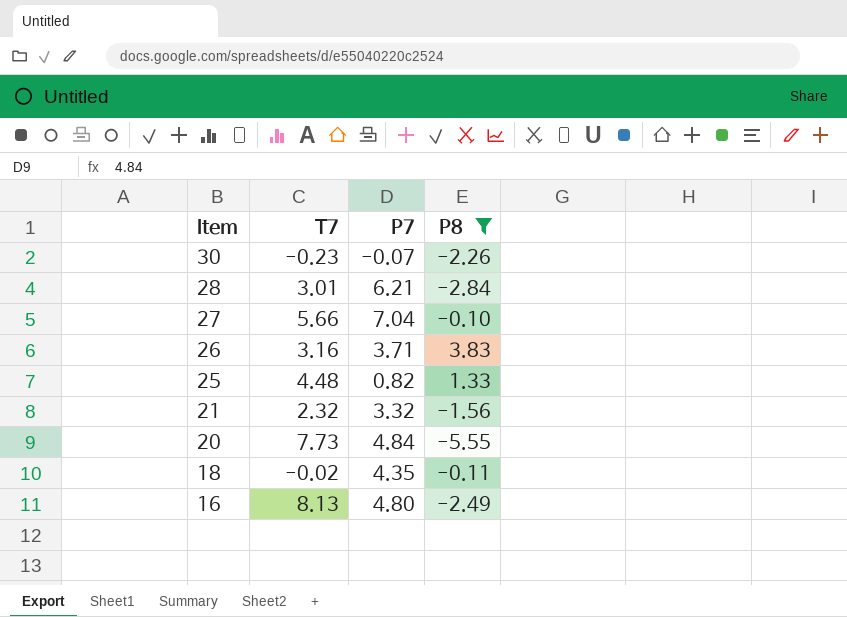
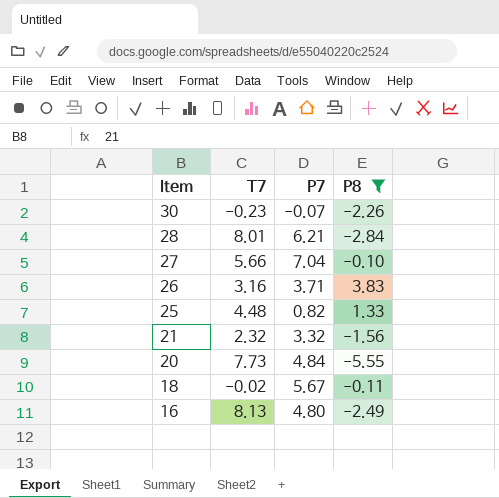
28 | T7: 3.01 -> 8.01
18 | P7: 4.35 -> 5.67

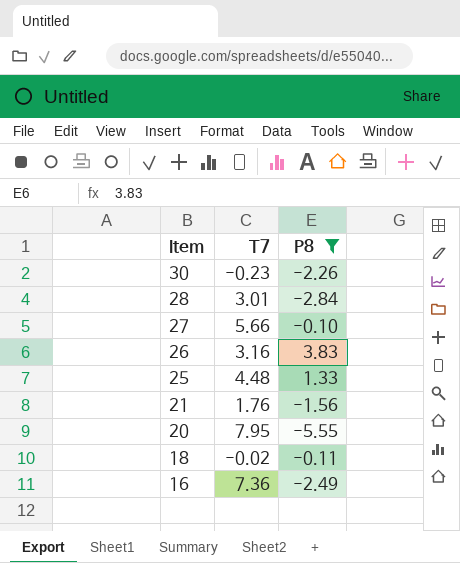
column P7 | position: 3 -> none
28 | T7: 8.01 -> 3.01
21 | T7: 2.32 -> 1.76
20 | T7: 7.73 -> 7.95
16 | T7: 8.13 -> 7.36

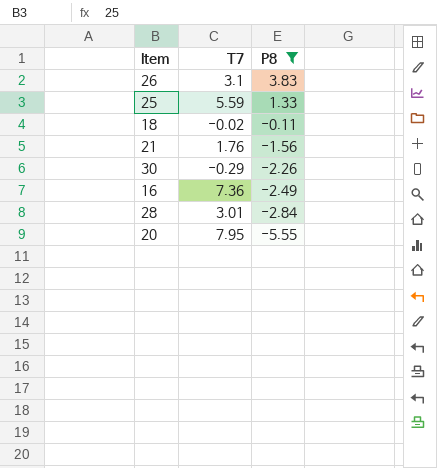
row order: Item descending -> P8 descending
row 27: 5.66 | -0.10 -> none
26 | T7: 3.16 -> 3.1
25 | T7: 4.48 -> 5.59
30 | T7: -0.23 -> -0.29

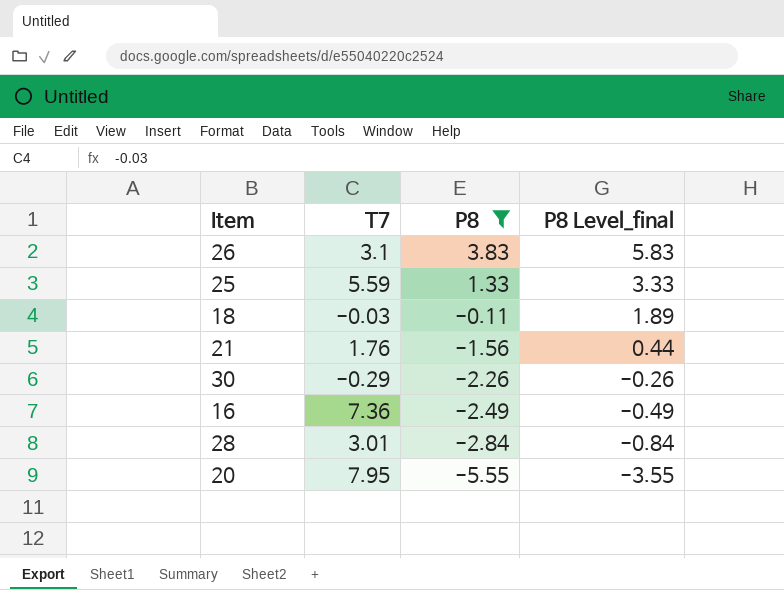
column P8 Level_final | formula: none -> [P8] + 2
18 | T7: -0.02 -> -0.03

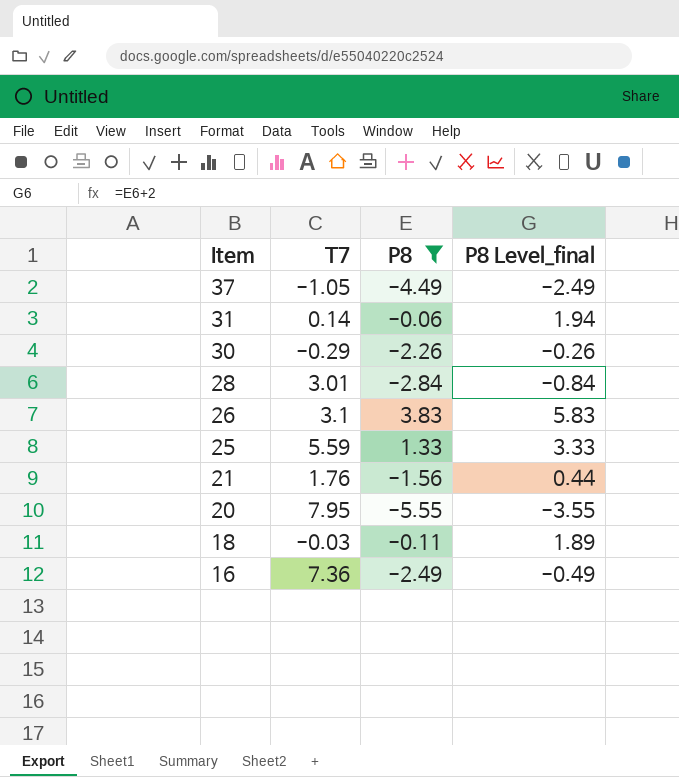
row order: P8 descending -> Item descending
row 37: none -> -1.05 | -4.49 | -2.49
row 31: none -> 0.14 | -0.06 | 1.94

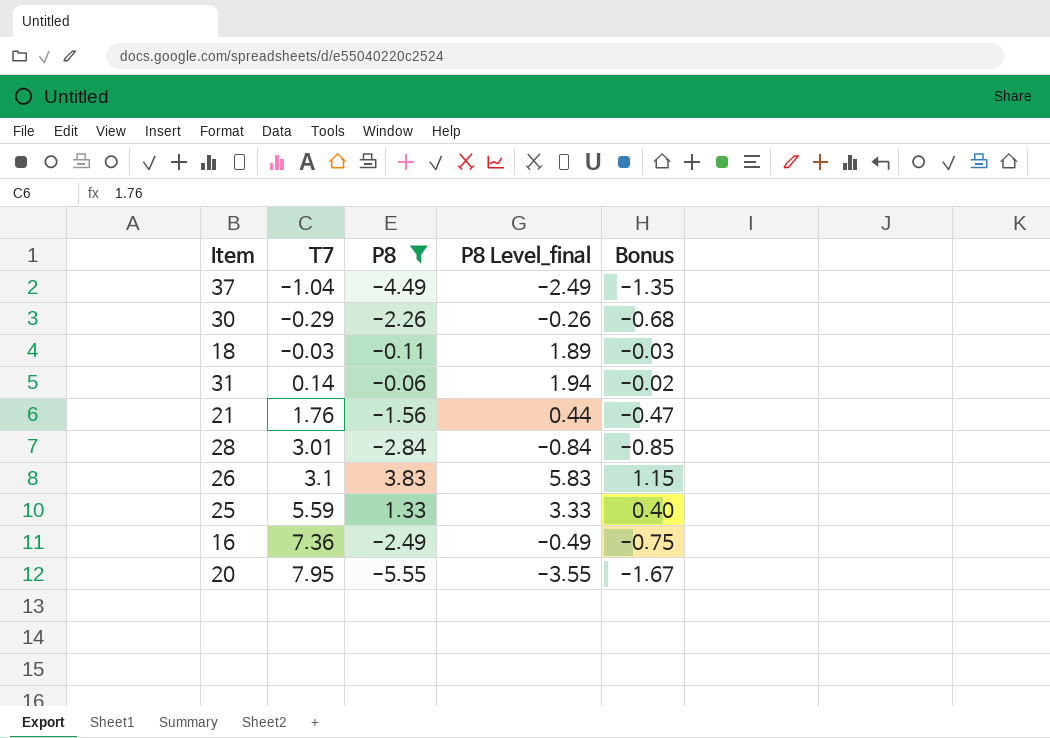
row order: Item descending -> T7 ascending
column Bonus | formula: none -> [P8] * 0.3
37 | T7: -1.05 -> -1.04

